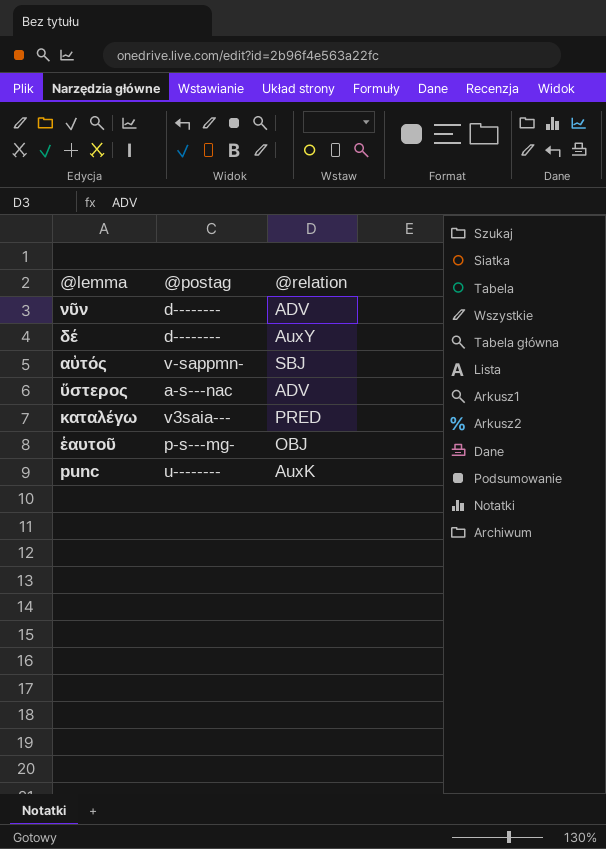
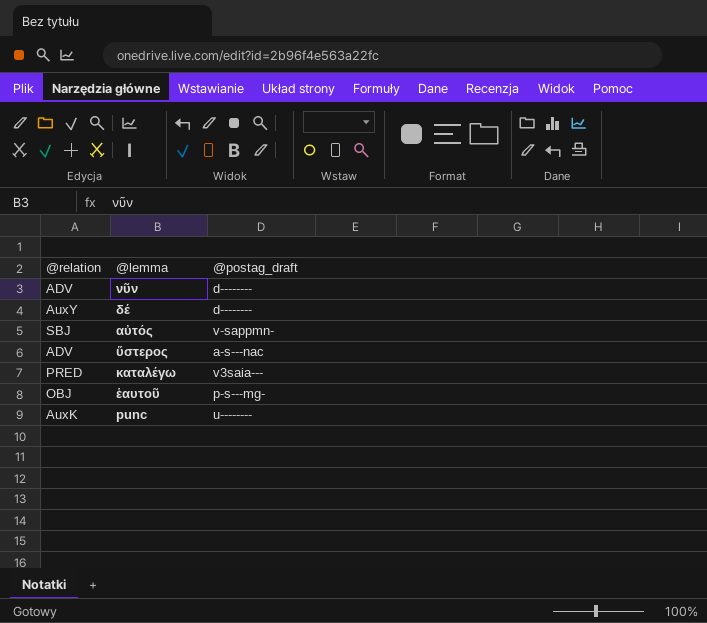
column @relation | position: 3 -> 1
column name: @postag -> @postag_draft

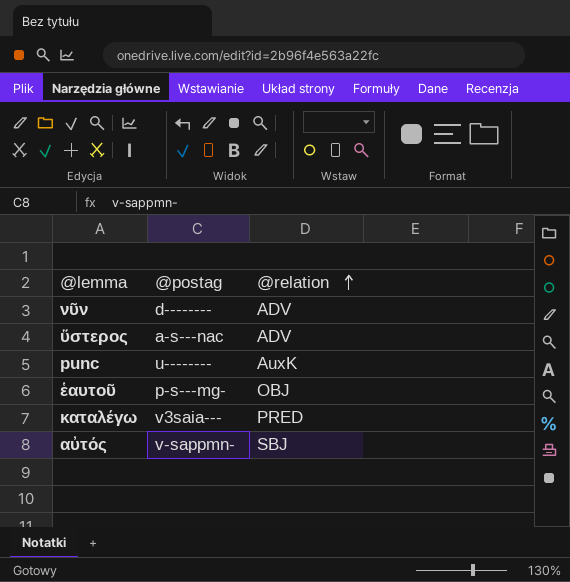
row order: none -> @relation ascending
column name: @postag_draft -> @postag
column @relation | position: 1 -> 3
row δέ: AuxY | d-------- -> none

